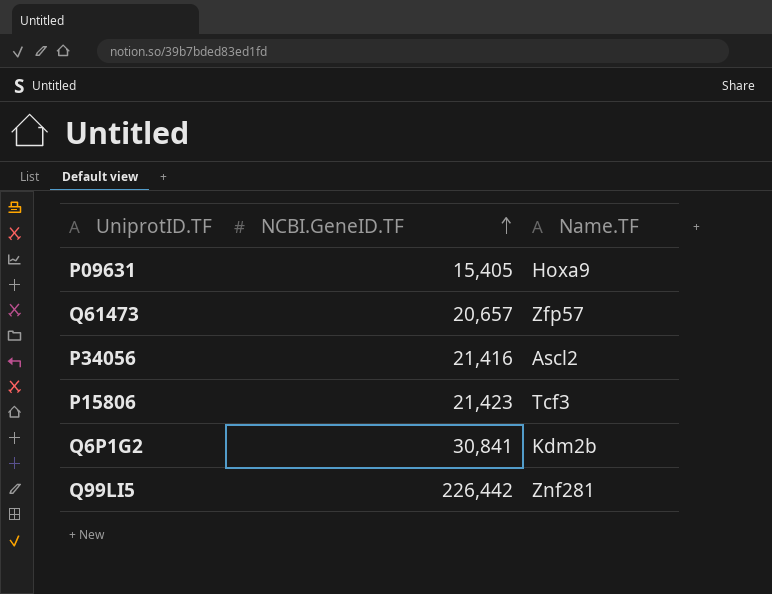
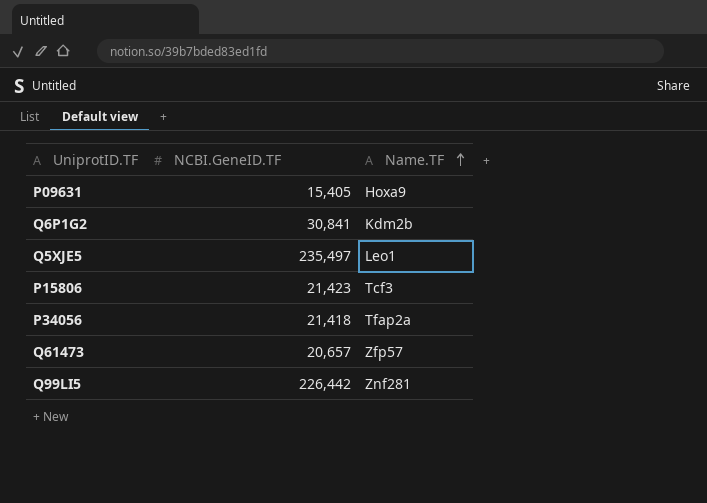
row order: NCBI.GeneID.TF ascending -> Name.TF ascending
row Q5XJE5: none -> 235,497 | Leo1
P34056 | NCBI.GeneID.TF: 21,416 -> 21,418
P34056 | Name.TF: Ascl2 -> Tfap2a

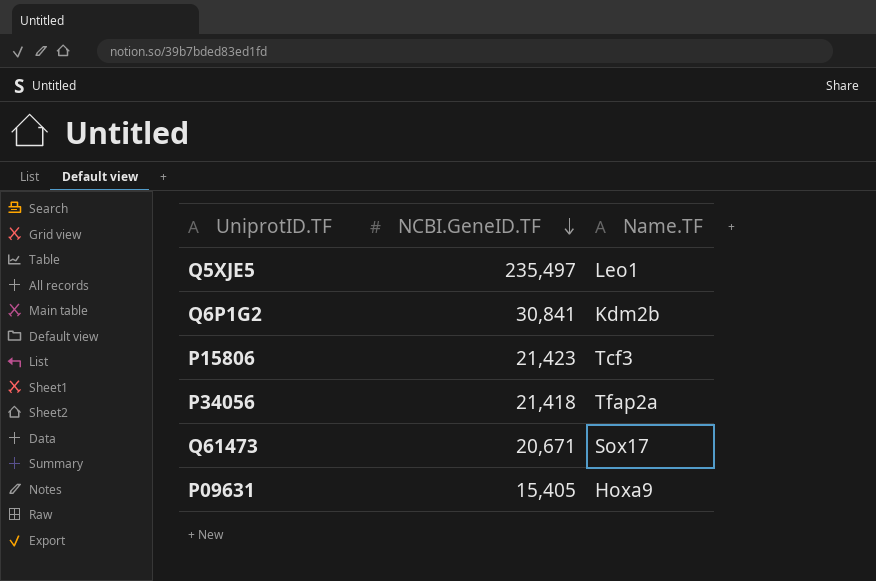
row order: Name.TF ascending -> NCBI.GeneID.TF descending
row Q99LI5: 226,442 | Znf281 -> none
Q61473 | NCBI.GeneID.TF: 20,657 -> 20,671
Q61473 | Name.TF: Zfp57 -> Sox17

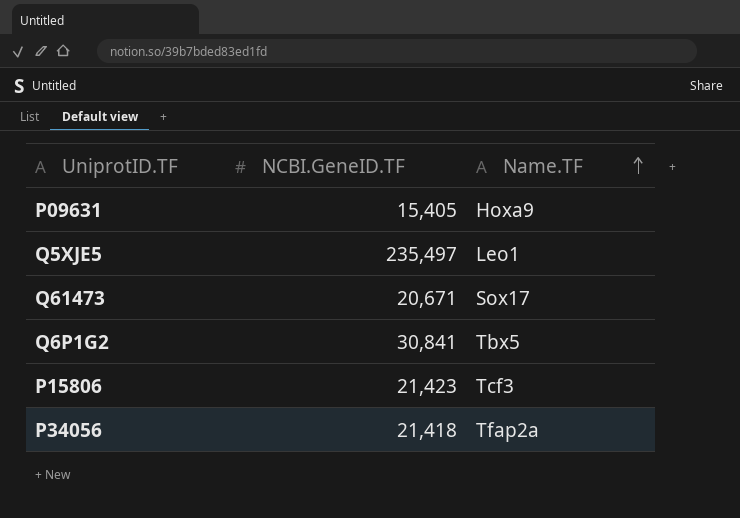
row order: NCBI.GeneID.TF descending -> Name.TF ascending
Q6P1G2 | Name.TF: Kdm2b -> Tbx5

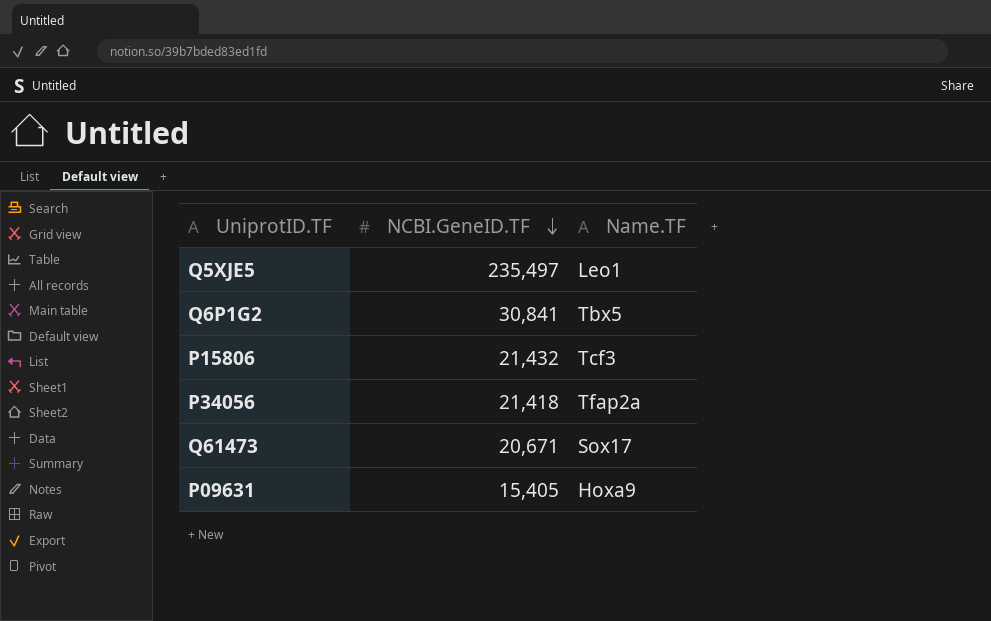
row order: Name.TF ascending -> NCBI.GeneID.TF descending
P15806 | NCBI.GeneID.TF: 21,423 -> 21,432

